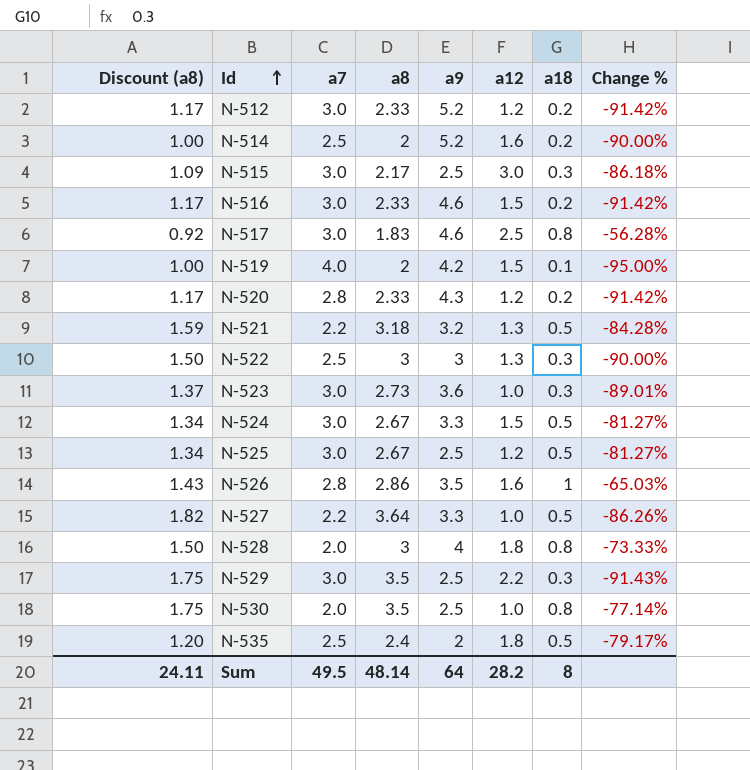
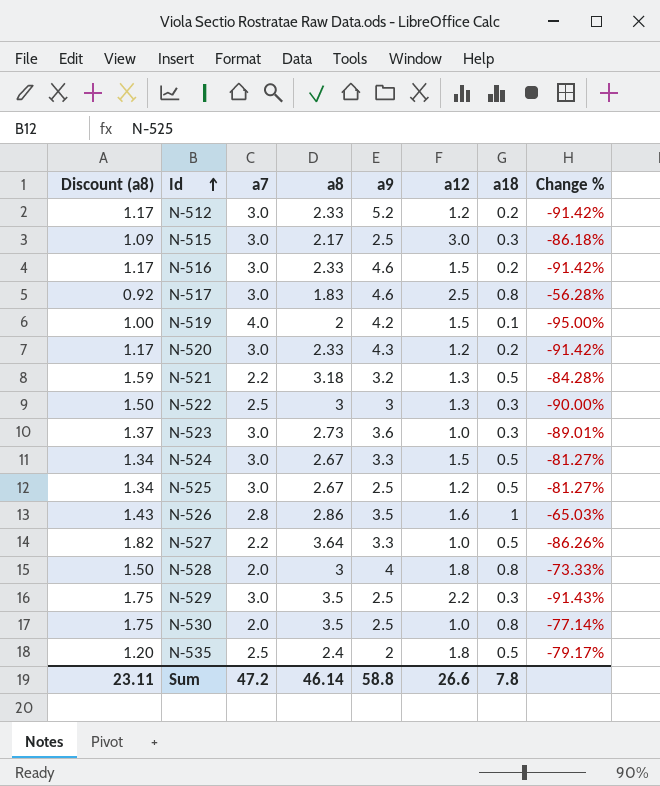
row N-514: 1.00 | 2.5 | 2 | 5.2 | 1.6 | 0.2 | -90.00% -> none
N-520 | a7: 2.8 -> 3.0
Sum | Discount (a8): 24.11 -> 23.11
Sum | a7: 49.5 -> 47.2
Sum | a8: 48.14 -> 46.14
Sum | a9: 64 -> 58.8
Sum | a12: 28.2 -> 26.6
Sum | a18: 8 -> 7.8

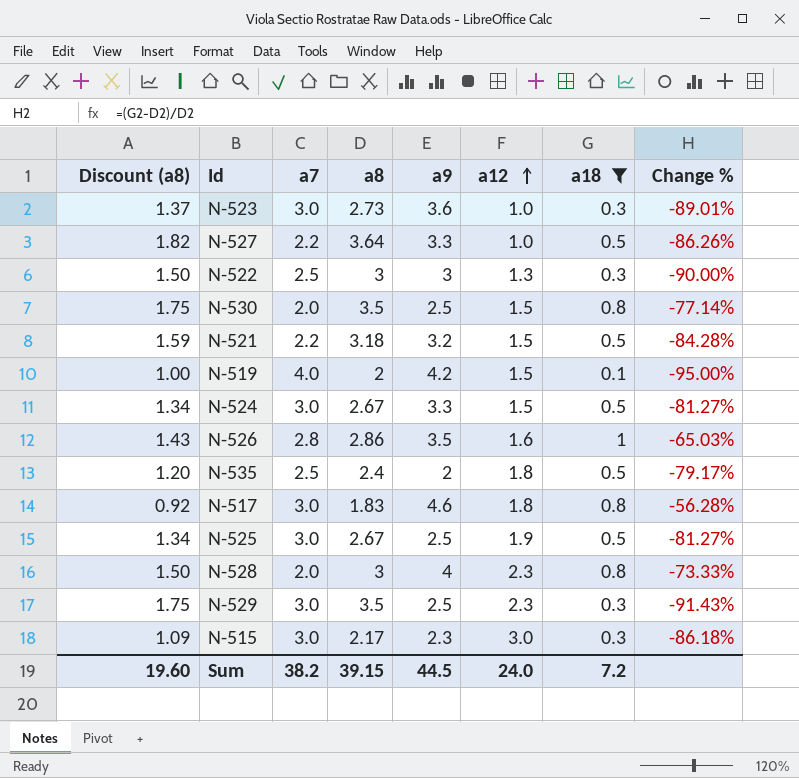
filter: none -> a18 != 0.2
row order: Id ascending -> a12 ascending
N-530 | a12: 1.0 -> 1.5
N-521 | a12: 1.3 -> 1.5
N-517 | a12: 2.5 -> 1.8
N-525 | a12: 1.2 -> 1.9
N-528 | a12: 1.8 -> 2.3
N-529 | a12: 2.2 -> 2.3
N-515 | a9: 2.5 -> 2.3
Sum | Discount (a8): 23.11 -> 19.60
Sum | a7: 47.2 -> 38.2
Sum | a8: 46.14 -> 39.15
Sum | a9: 58.8 -> 44.5
Sum | a12: 26.6 -> 24.0
Sum | a18: 7.8 -> 7.2

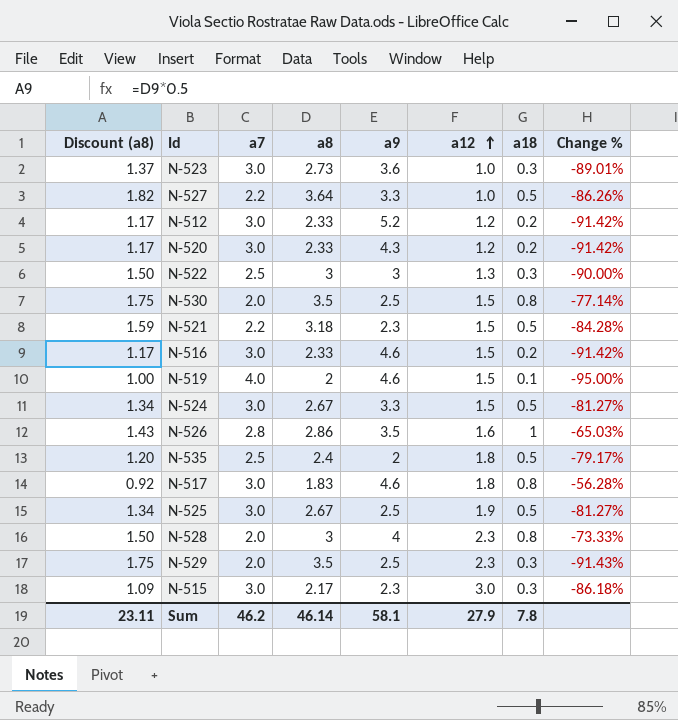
filter: a18 != 0.2 -> none
N-521 | a9: 3.2 -> 2.3
N-519 | a9: 4.2 -> 4.6
N-529 | a7: 3.0 -> 2.0
Sum | Discount (a8): 19.60 -> 23.11
Sum | a7: 38.2 -> 46.2
Sum | a8: 39.15 -> 46.14
Sum | a9: 44.5 -> 58.1
Sum | a12: 24.0 -> 27.9
Sum | a18: 7.2 -> 7.8

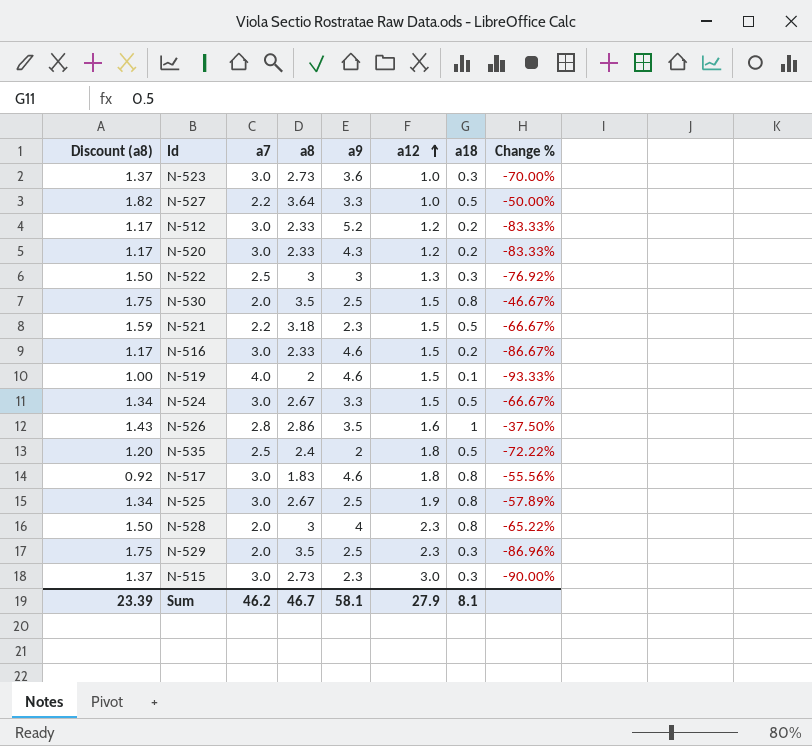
column Change % | formula: ([a18] - [a8]) / [a8] -> ([a18] - [a12]) / [a12]
N-525 | a18: 0.5 -> 0.8
N-515 | Discount (a8): 1.09 -> 1.37
N-515 | a8: 2.17 -> 2.73
Sum | Discount (a8): 23.11 -> 23.39
Sum | a8: 46.14 -> 46.7
Sum | a18: 7.8 -> 8.1

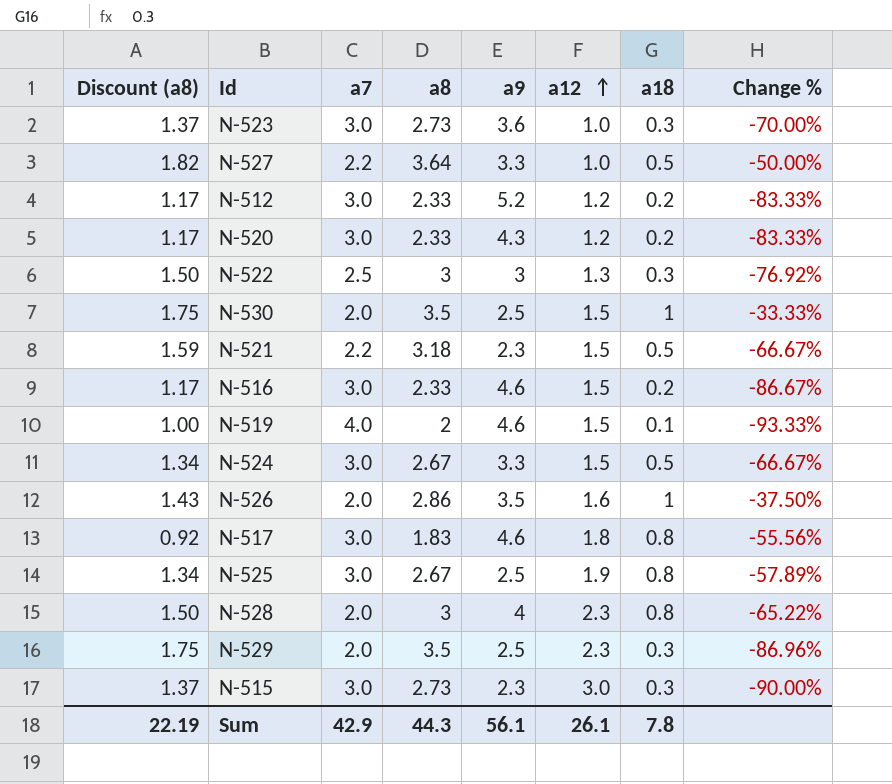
row N-535: 1.20 | 2.5 | 2.4 | 2 | 1.8 | 0.5 | -72.22% -> none
N-530 | a18: 0.8 -> 1
N-530 | Change %: -46.67% -> -33.33%
N-526 | a7: 2.8 -> 2.0
Sum | Discount (a8): 23.39 -> 22.19
Sum | a7: 46.2 -> 42.9
Sum | a8: 46.7 -> 44.3
Sum | a9: 58.1 -> 56.1
Sum | a12: 27.9 -> 26.1
Sum | a18: 8.1 -> 7.8

